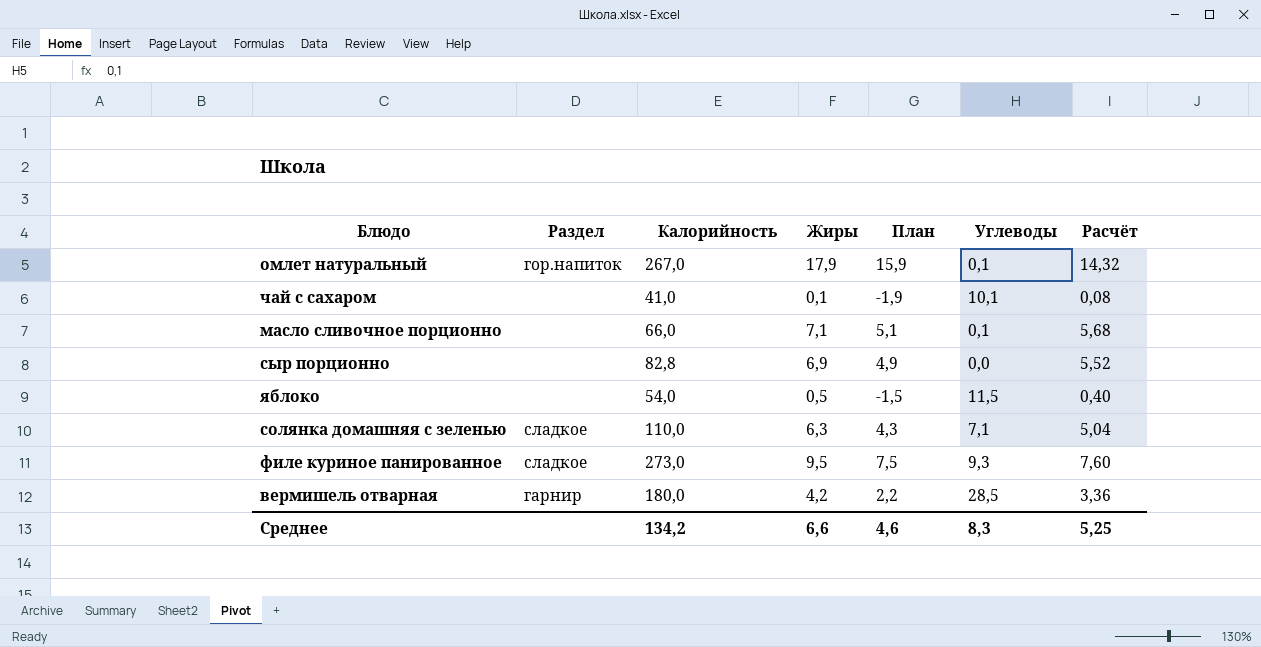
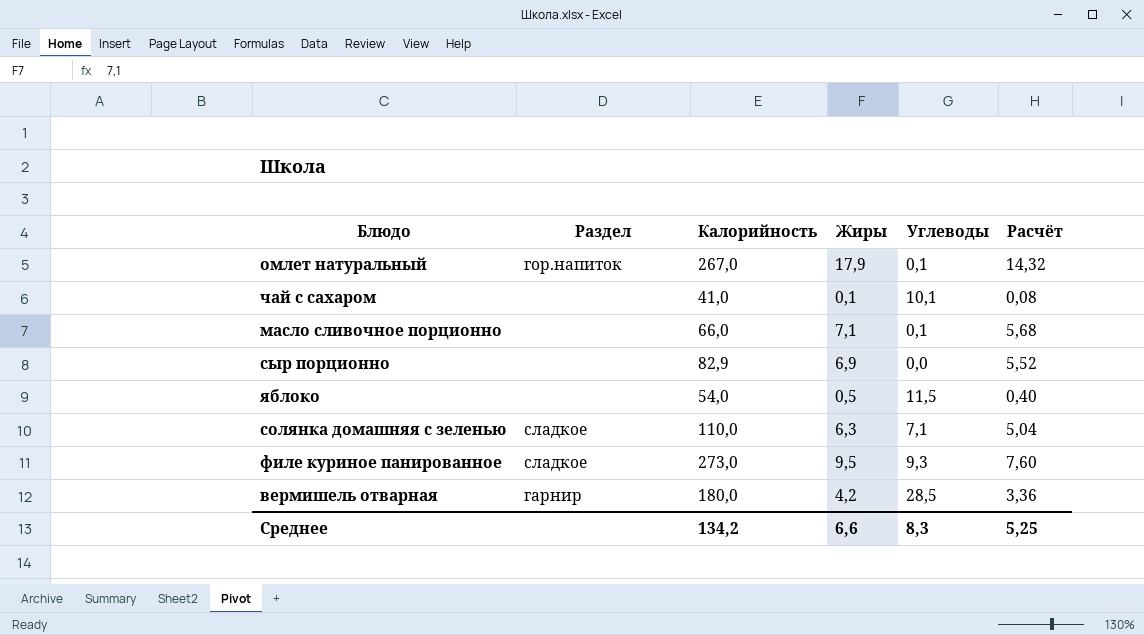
column План | formula: [Жиры] - 2 -> none
сыр порционно | Калорийность: 82,8 -> 82,9

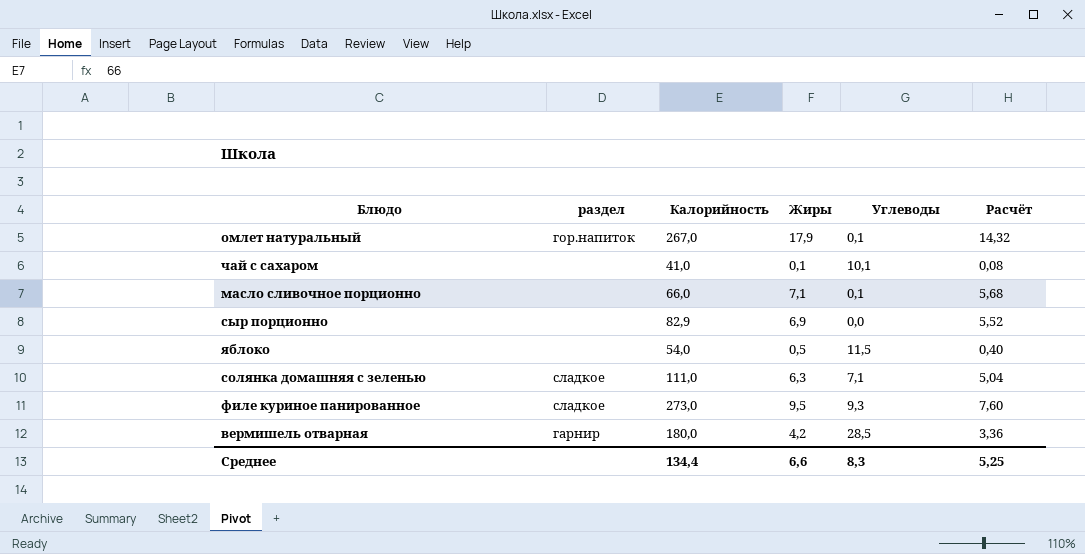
column name: Раздел -> раздел
солянка домашняя с зеленью | Калорийность: 110,0 -> 111,0
Среднее | Калорийность: 134,2 -> 134,4

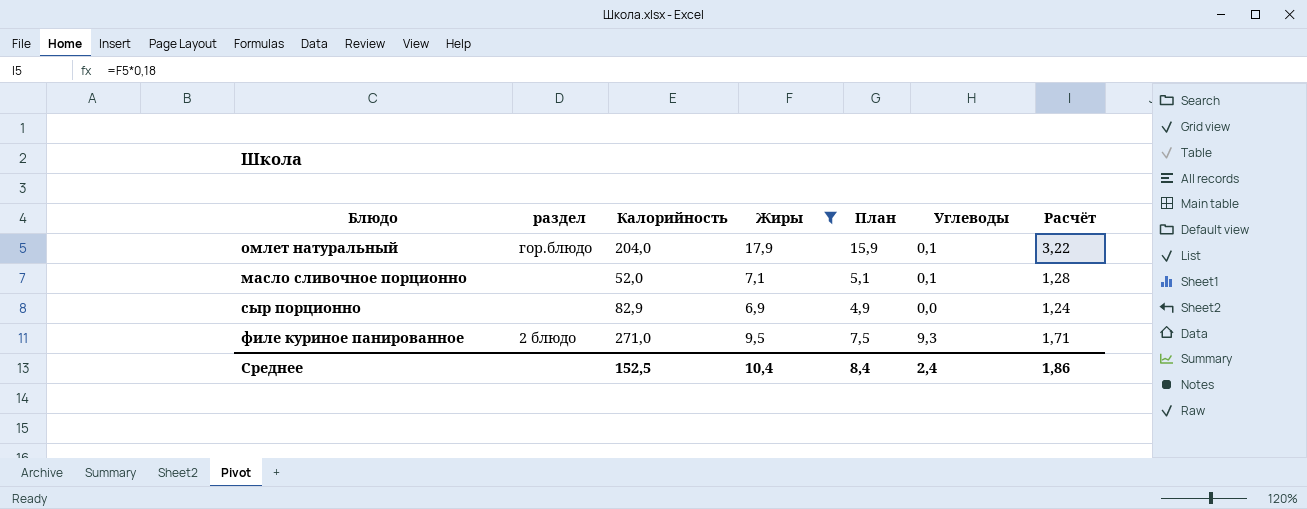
filter: none -> Жиры >= 6,9
column План | formula: none -> [Жиры] - 2
column Расчёт | formula: [Жиры] * 0,8 -> [Жиры] * 0,18
омлет натуральный | раздел: гор.напиток -> гор.блюдо
омлет натуральный | Калорийность: 267,0 -> 204,0
масло сливочное порционно | Калорийность: 66,0 -> 52,0
филе куриное панированное | раздел: сладкое -> 2 блюдо
филе куриное панированное | Калорийность: 273,0 -> 271,0
Среднее | Калорийность: 134,4 -> 152,5
Среднее | Жиры: 6,6 -> 10,4
Среднее | Углеводы: 8,3 -> 2,4
Среднее | Расчёт: 5,25 -> 1,86

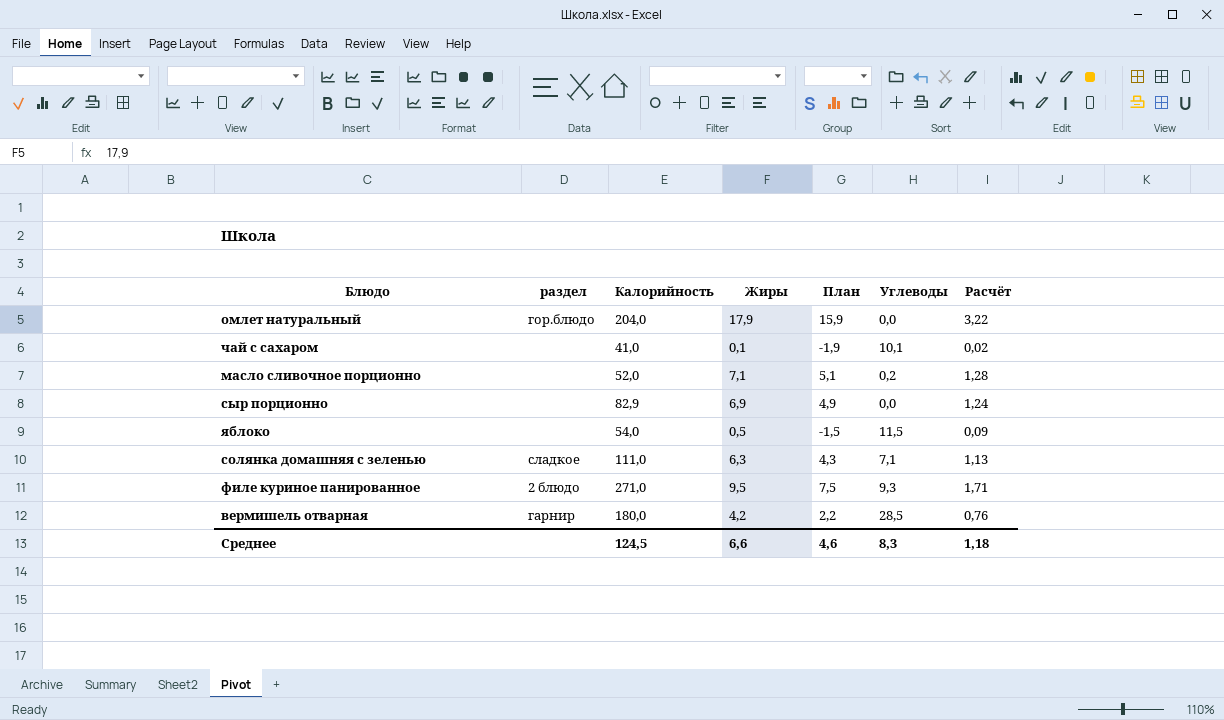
filter: Жиры >= 6,9 -> none
омлет натуральный | Углеводы: 0,1 -> 0,0
масло сливочное порционно | Углеводы: 0,1 -> 0,2
Среднее | Калорийность: 152,5 -> 124,5
Среднее | Жиры: 10,4 -> 6,6
Среднее | План: 8,4 -> 4,6
Среднее | Углеводы: 2,4 -> 8,3
Среднее | Расчёт: 1,86 -> 1,18

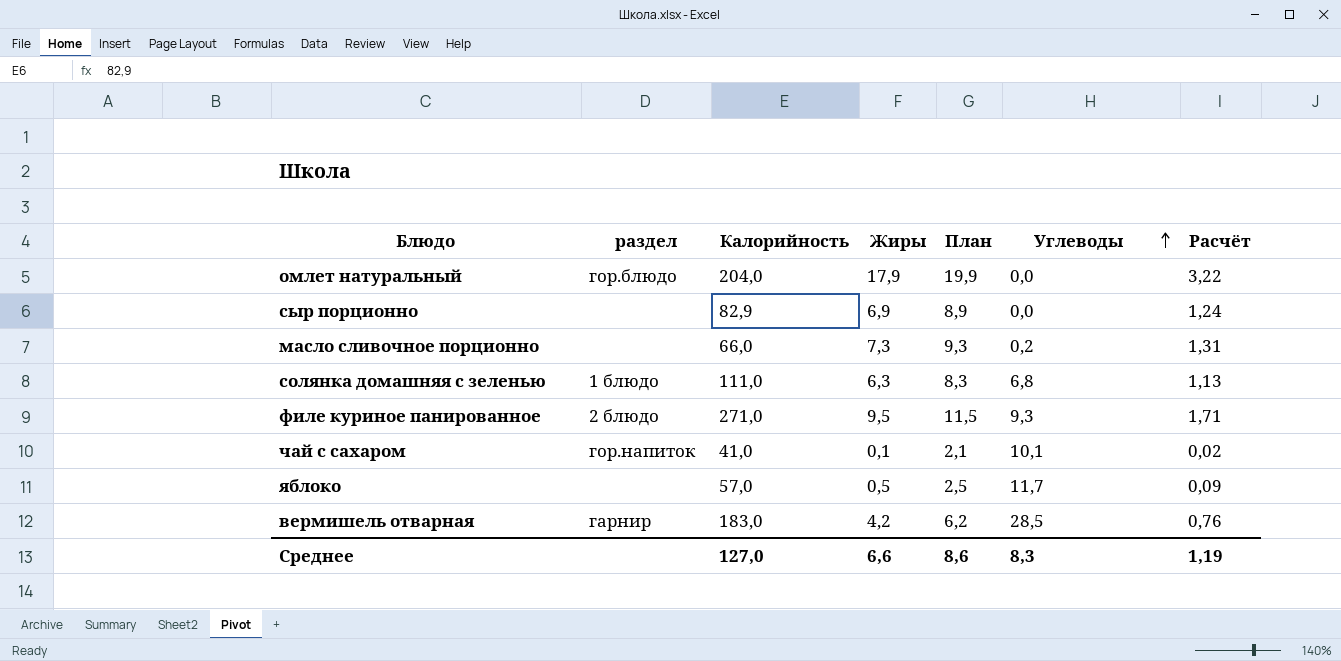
row order: none -> Углеводы ascending
column План | formula: [Жиры] - 2 -> [Жиры] + 2
масло сливочное порционно | Калорийность: 52,0 -> 66,0
масло сливочное порционно | Жиры: 7,1 -> 7,3
масло сливочное порционно | Расчёт: 1,28 -> 1,31
солянка домашняя с зеленью | раздел: сладкое -> 1 блюдо
солянка домашняя с зеленью | Углеводы: 7,1 -> 6,8
чай с сахаром | раздел: none -> гор.напиток
яблоко | Калорийность: 54,0 -> 57,0
яблоко | Углеводы: 11,5 -> 11,7
вермишель отварная | Калорийность: 180,0 -> 183,0
Среднее | Калорийность: 124,5 -> 127,0
Среднее | План: 4,6 -> 8,6
Среднее | Расчёт: 1,18 -> 1,19

